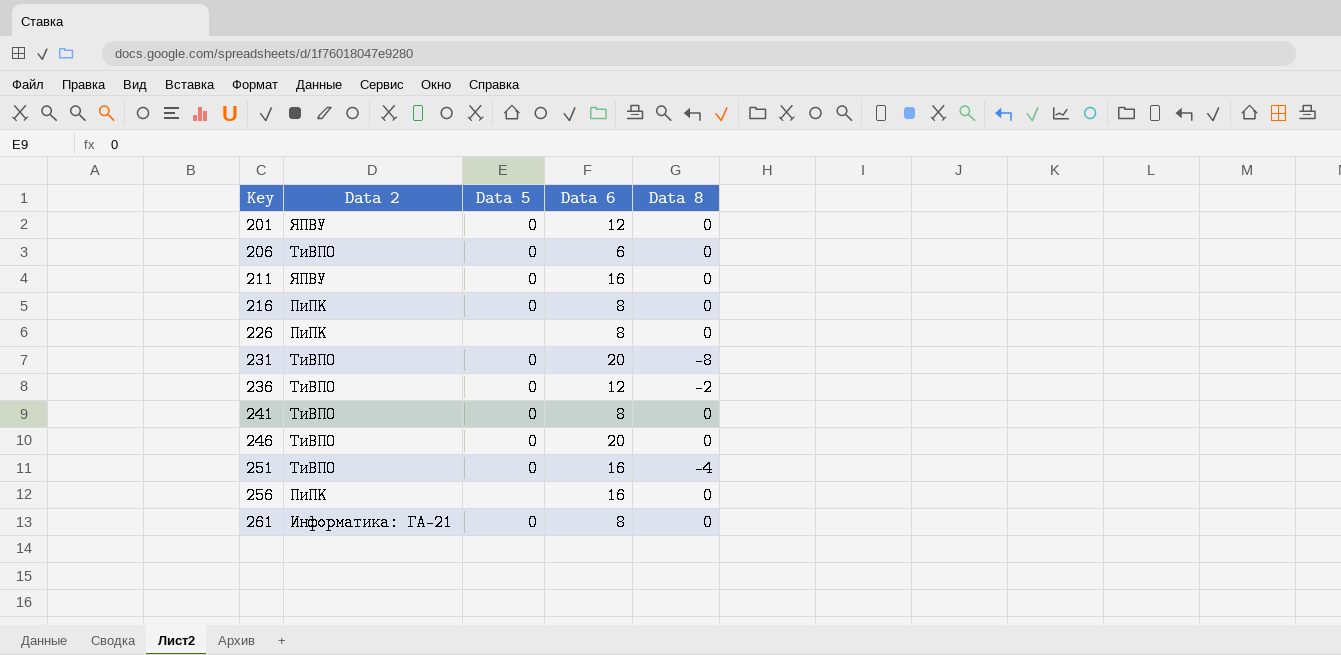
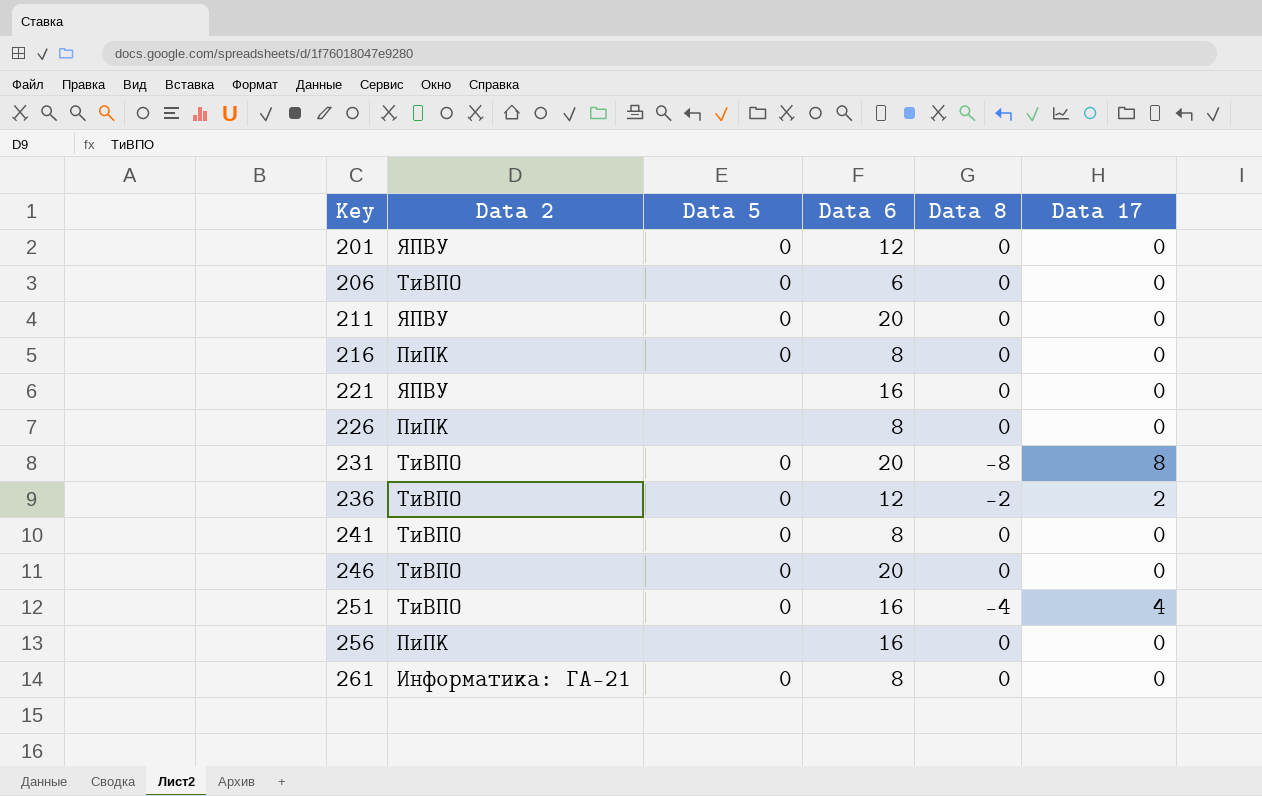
column Data 17 | position: none -> 6
211 | Data 6: 16 -> 20
row 221: none -> ЯПВУ | none | 16 | 0 | 0

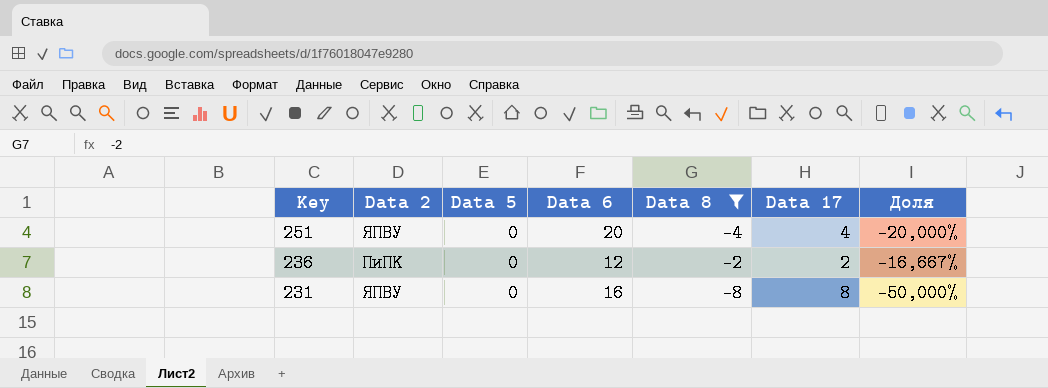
filter: none -> Data 8 != 0
row order: Key ascending -> Key descending
column Доля | formula: none -> [Data 8] / [Data 6]
251 | Data 2: ТиВПО -> ЯПВУ
251 | Data 6: 16 -> 20
236 | Data 2: ТиВПО -> ПиПК
231 | Data 2: ТиВПО -> ЯПВУ
231 | Data 6: 20 -> 16

